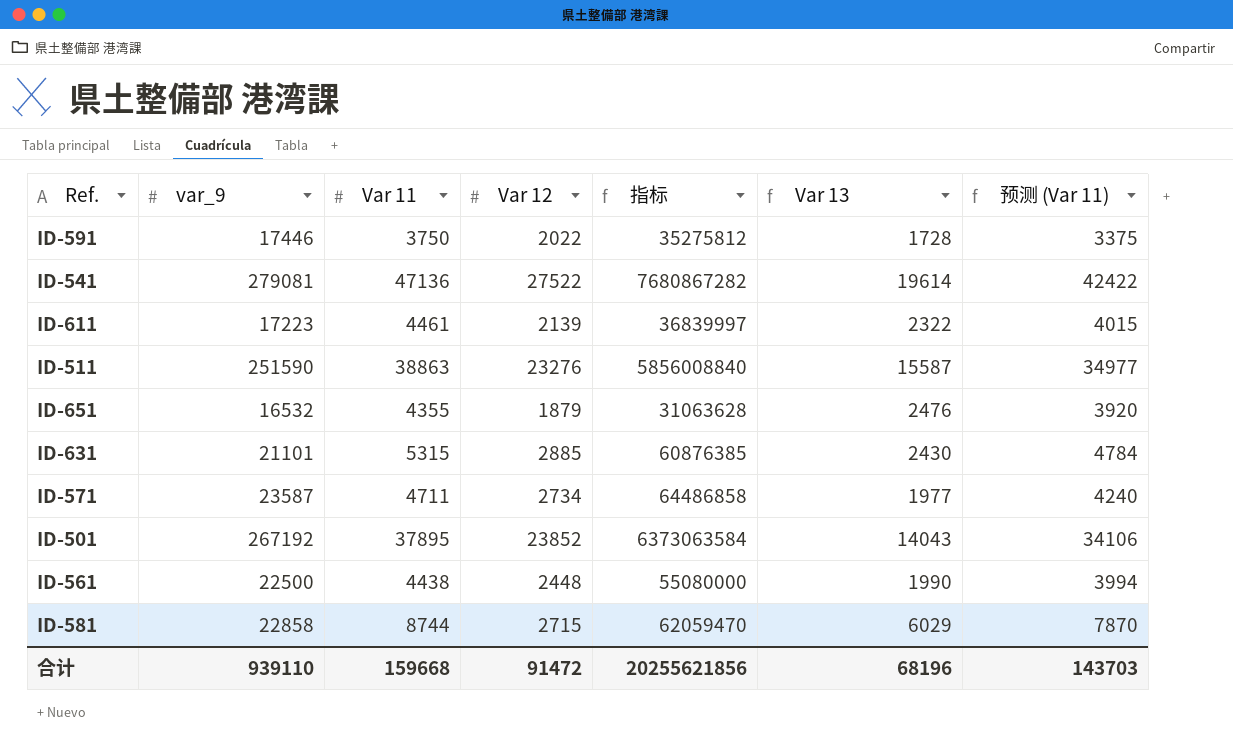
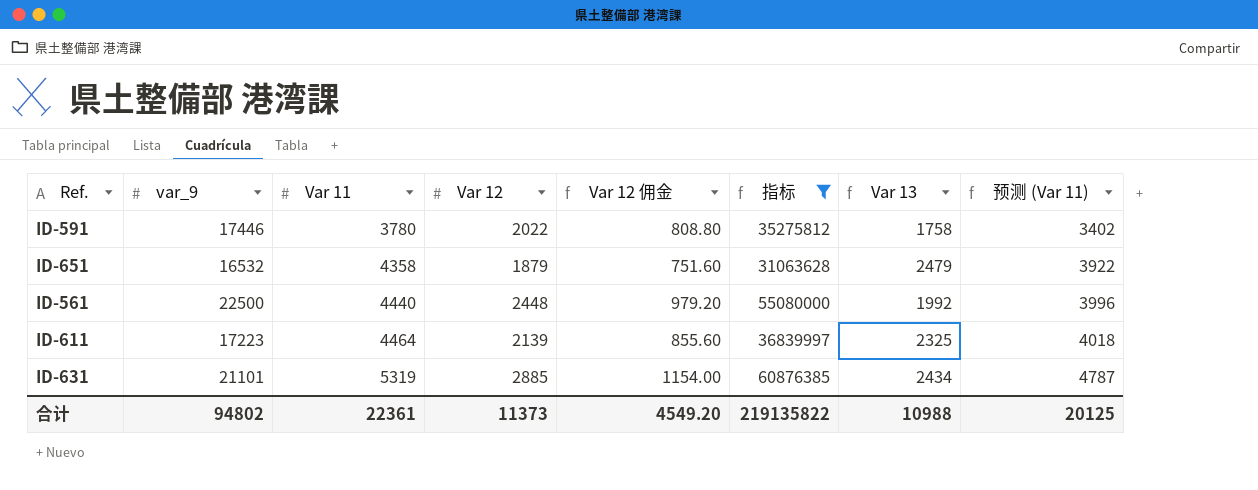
filter: none -> 指标 <= 60876385
row order: none -> Var 11 ascending
column Var 12 佣金 | formula: none -> [Var 12] * 0.4
ID-591 | Var 11: 3750 -> 3780
ID-591 | Var 13: 1728 -> 1758
ID-591 | 预测 (Var 11): 3375 -> 3402
ID-651 | Var 11: 4355 -> 4358
ID-651 | Var 13: 2476 -> 2479
ID-651 | 预测 (Var 11): 3920 -> 3922
ID-561 | Var 11: 4438 -> 4440
ID-561 | Var 13: 1990 -> 1992
ID-561 | 预测 (Var 11): 3994 -> 3996
ID-611 | Var 11: 4461 -> 4464
ID-611 | Var 13: 2322 -> 2325
ID-611 | 预测 (Var 11): 4015 -> 4018
ID-631 | Var 11: 5315 -> 5319
ID-631 | Var 13: 2430 -> 2434
ID-631 | 预测 (Var 11): 4784 -> 4787
合计 | var_9: 939110 -> 94802
合计 | Var 11: 159668 -> 22361
合计 | Var 12: 91472 -> 11373
合计 | 指标: 20255621856 -> 219135822
合计 | Var 13: 68196 -> 10988
合计 | 预测 (Var 11): 143703 -> 20125

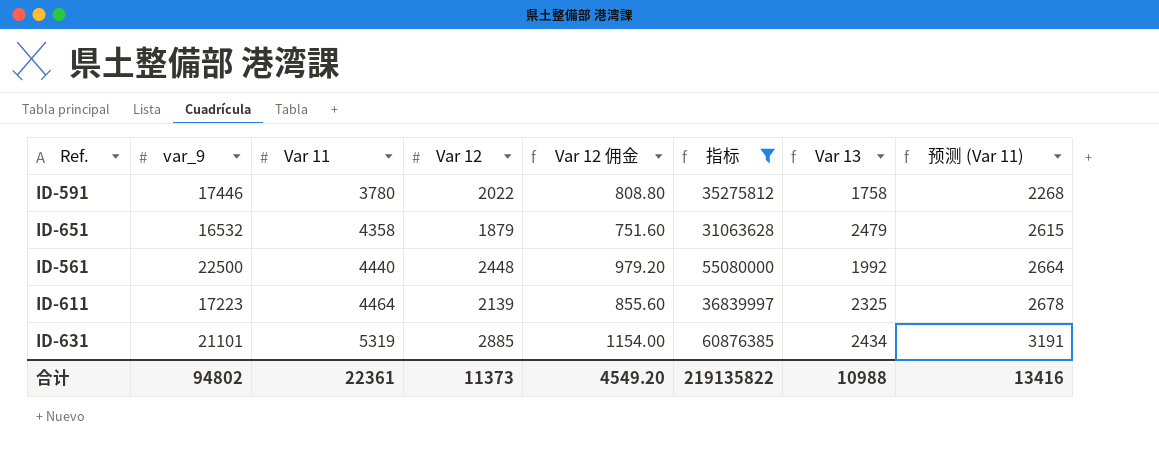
column 预测 (Var 11) | formula: [Var 11] * 0.9 -> [Var 11] * 0.6
合计 | 预测 (Var 11): 20125 -> 13416

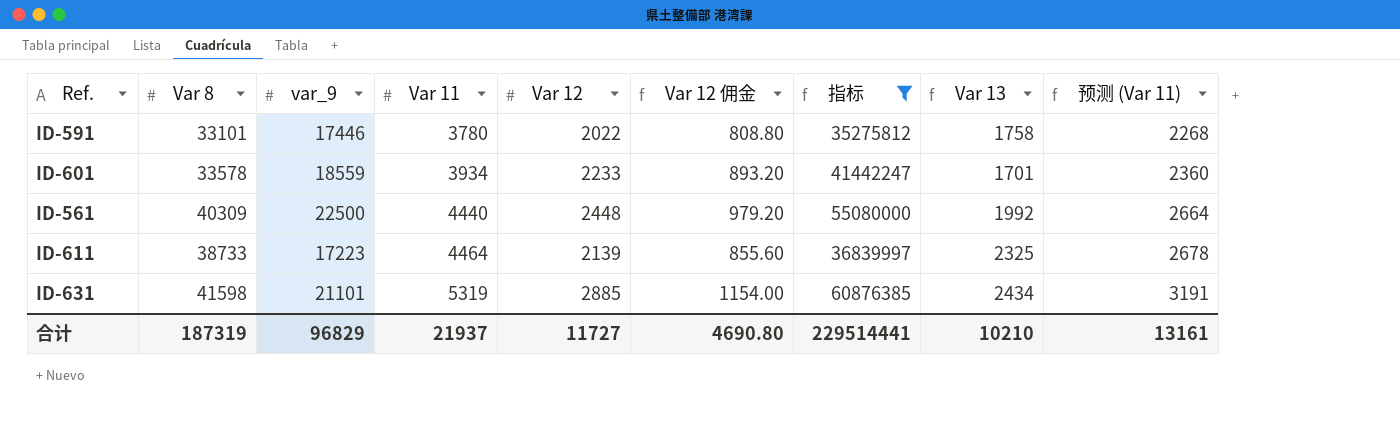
column Var 8 | position: none -> 2
row ID-651: 16532 | 4358 | 1879 | 751.60 | 31063628 | 2479 | 2615 -> none
row ID-601: none -> 33578 | 18559 | 3934 | 2233 | 893.20 | 41442247 | 1701 | 2360
合计 | var_9: 94802 -> 96829
合计 | Var 11: 22361 -> 21937
合计 | Var 12: 11373 -> 11727
合计 | Var 12 佣金: 4549.20 -> 4690.80
合计 | 指标: 219135822 -> 229514441
合计 | Var 13: 10988 -> 10210
合计 | 预测 (Var 11): 13416 -> 13161

